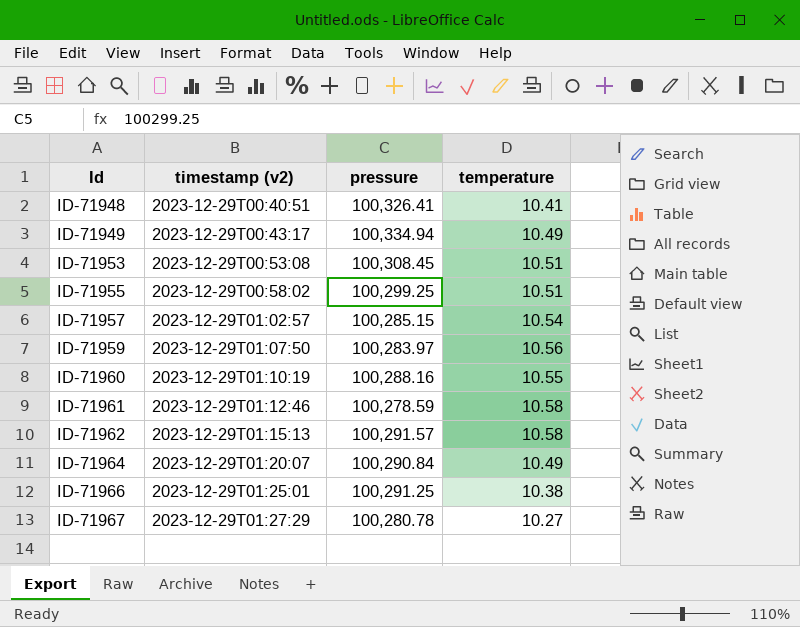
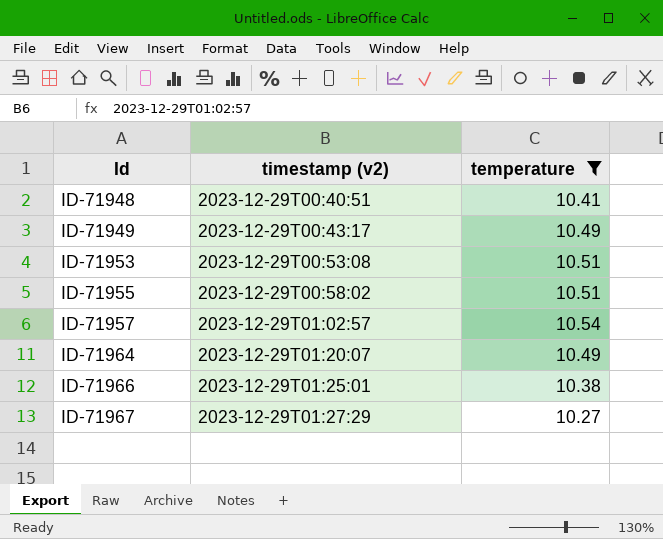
filter: none -> temperature <= 10.54
column pressure | position: 3 -> none

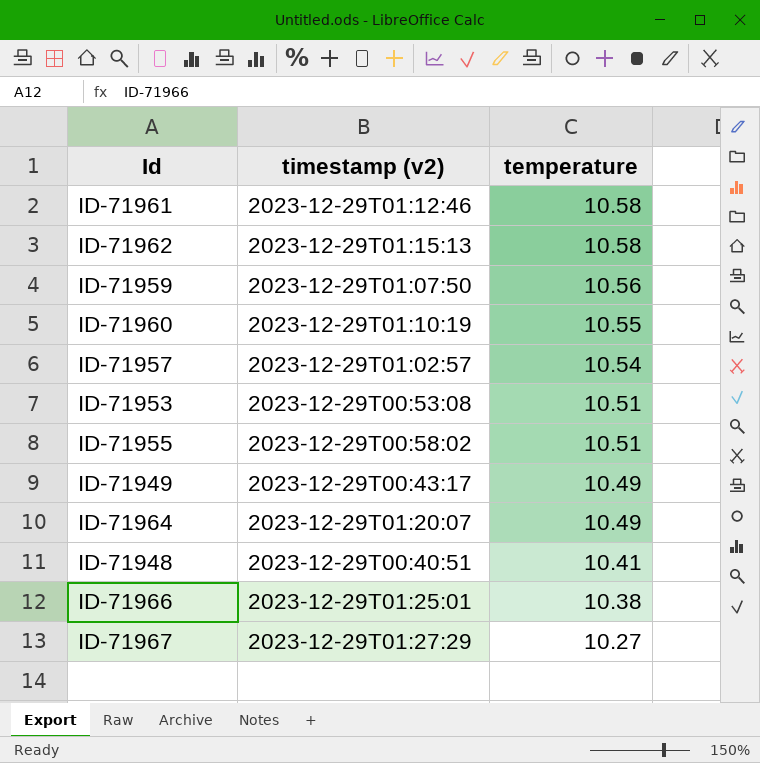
filter: temperature <= 10.54 -> none
row order: Id ascending -> temperature descending

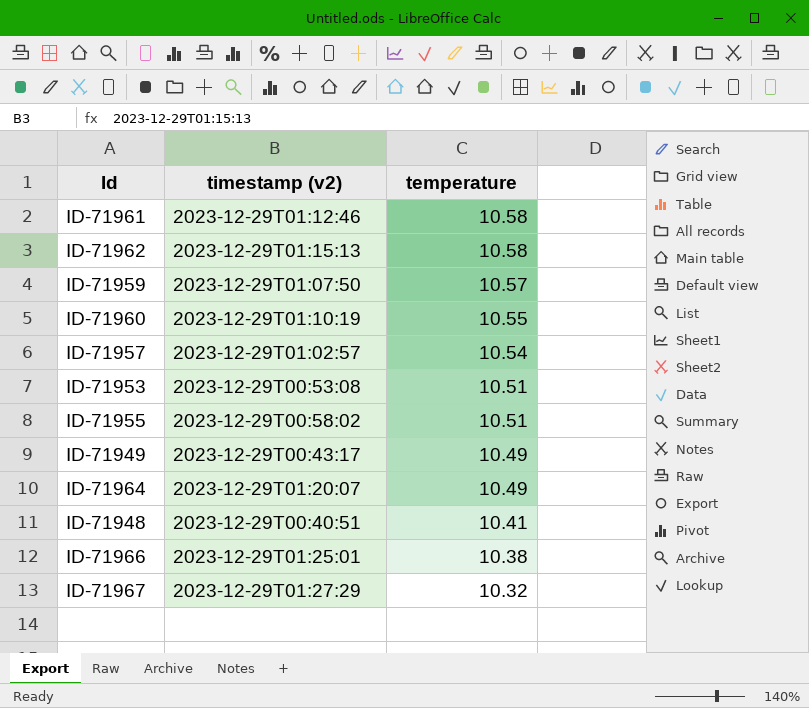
ID-71959 | temperature: 10.56 -> 10.57
ID-71967 | temperature: 10.27 -> 10.32

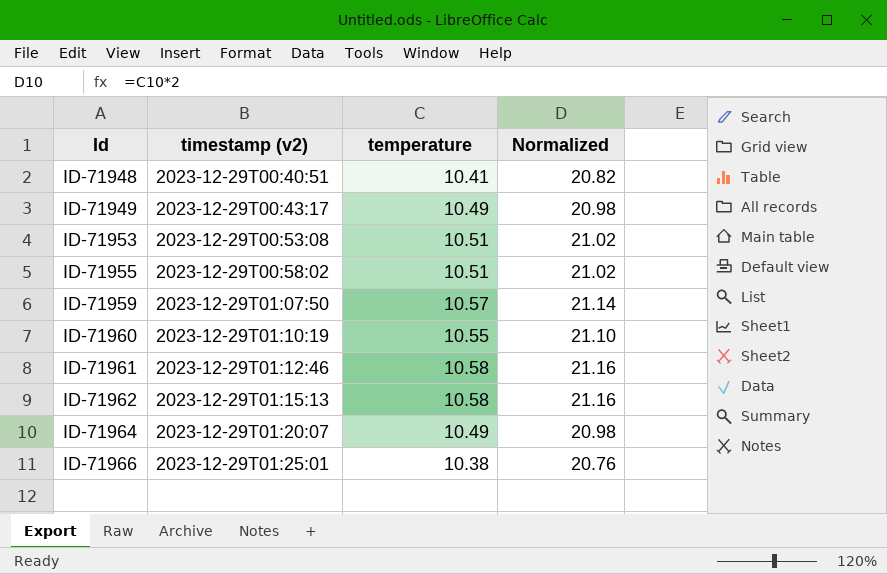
row order: temperature descending -> Id ascending
column Normalized | formula: none -> [temperature] * 2
row ID-71957: 2023-12-29T01:02:57 | 10.54 -> none
row ID-71967: 2023-12-29T01:27:29 | 10.32 -> none

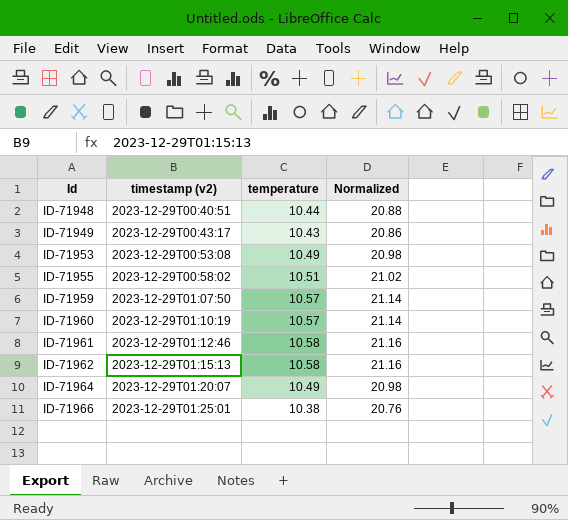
ID-71948 | temperature: 10.41 -> 10.44
ID-71948 | Normalized: 20.82 -> 20.88
ID-71949 | temperature: 10.49 -> 10.43
ID-71949 | Normalized: 20.98 -> 20.86
ID-71953 | temperature: 10.51 -> 10.49
ID-71953 | Normalized: 21.02 -> 20.98
ID-71960 | temperature: 10.55 -> 10.57
ID-71960 | Normalized: 21.10 -> 21.14

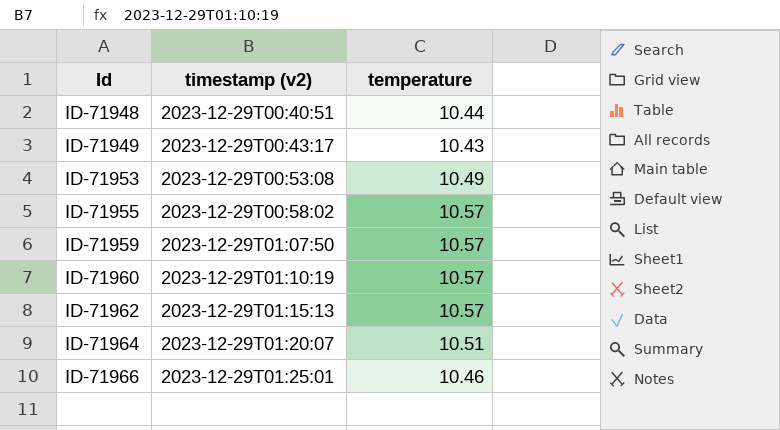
column Normalized | formula: [temperature] * 2 -> none
row ID-71961: 2023-12-29T01:12:46 | 10.58 | 21.16 -> none
ID-71955 | temperature: 10.51 -> 10.57
ID-71962 | temperature: 10.58 -> 10.57
ID-71964 | temperature: 10.49 -> 10.51
ID-71966 | temperature: 10.38 -> 10.46

